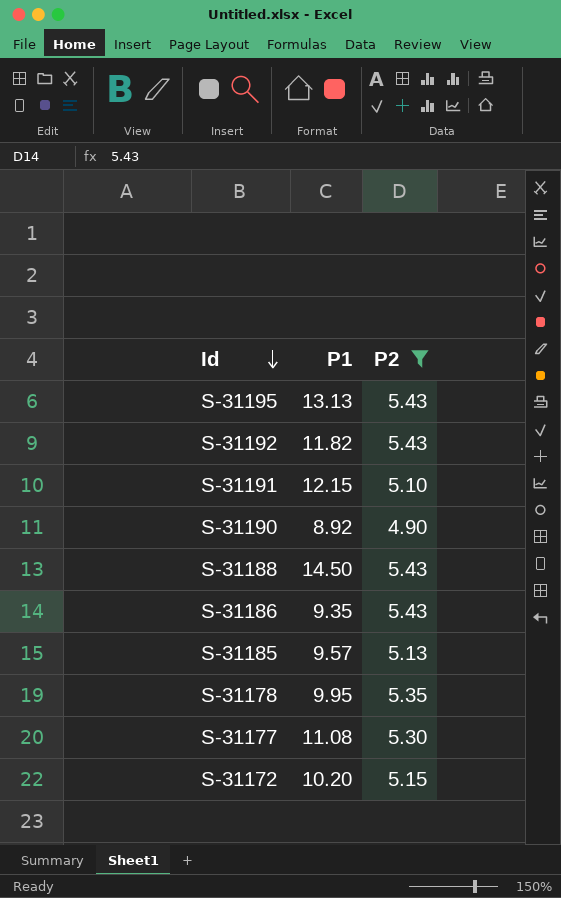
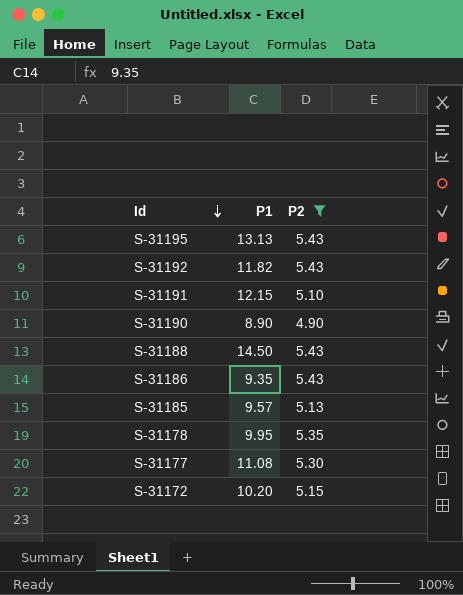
S-31190 | P1: 8.92 -> 8.90

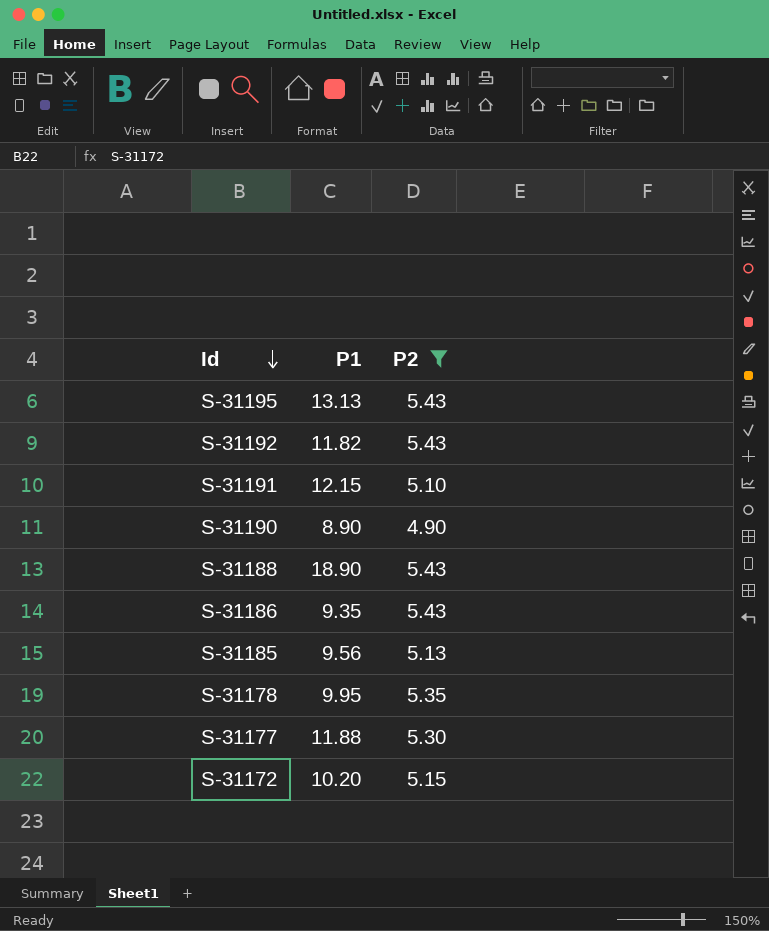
S-31188 | P1: 14.50 -> 18.90
S-31185 | P1: 9.57 -> 9.56
S-31177 | P1: 11.08 -> 11.88

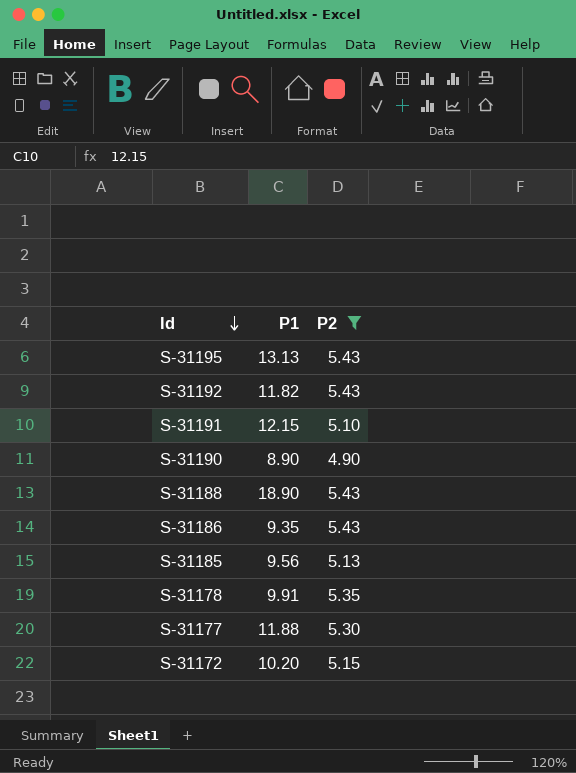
S-31178 | P1: 9.95 -> 9.91

